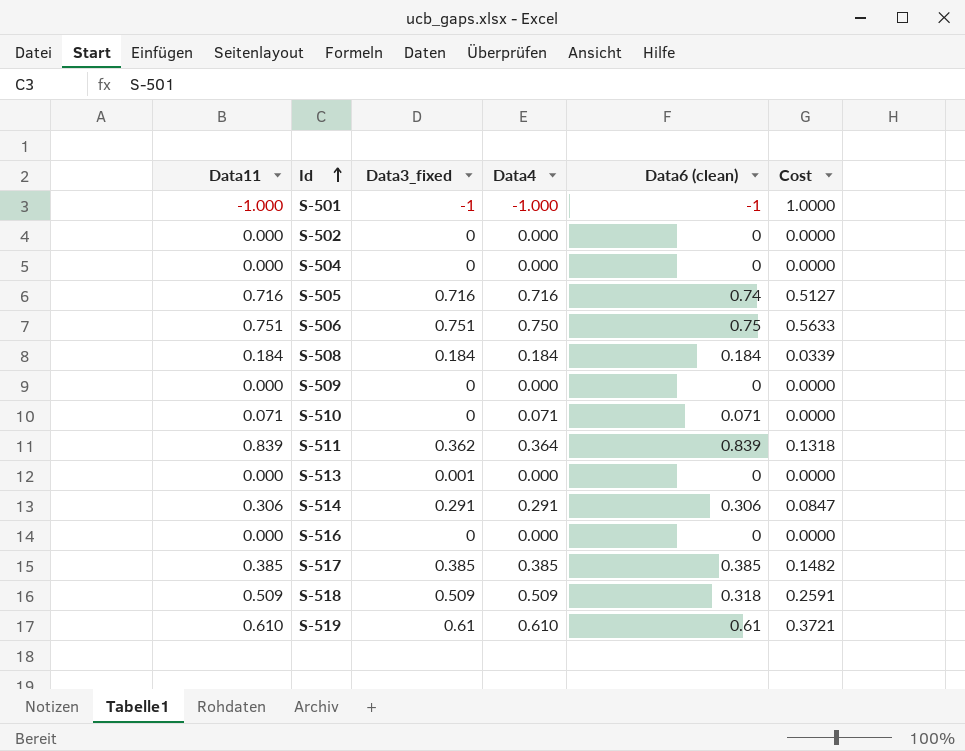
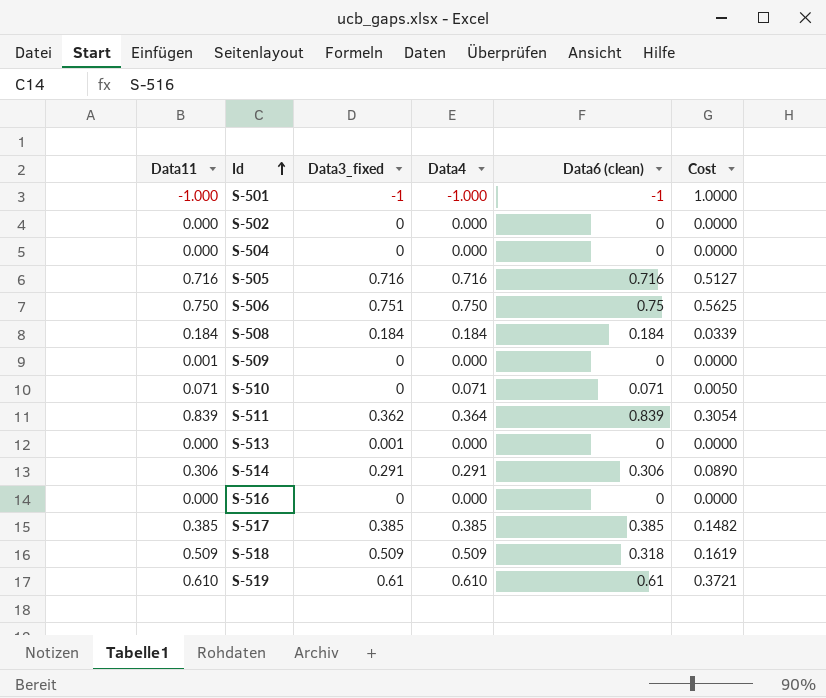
column Cost | formula: [Data3_fixed] * [Data4] -> [Data4] * [Data6 (clean)]
S-505 | Data6 (clean): 0.74 -> 0.716
S-506 | Data11: 0.751 -> 0.750
S-509 | Data11: 0.000 -> 0.001

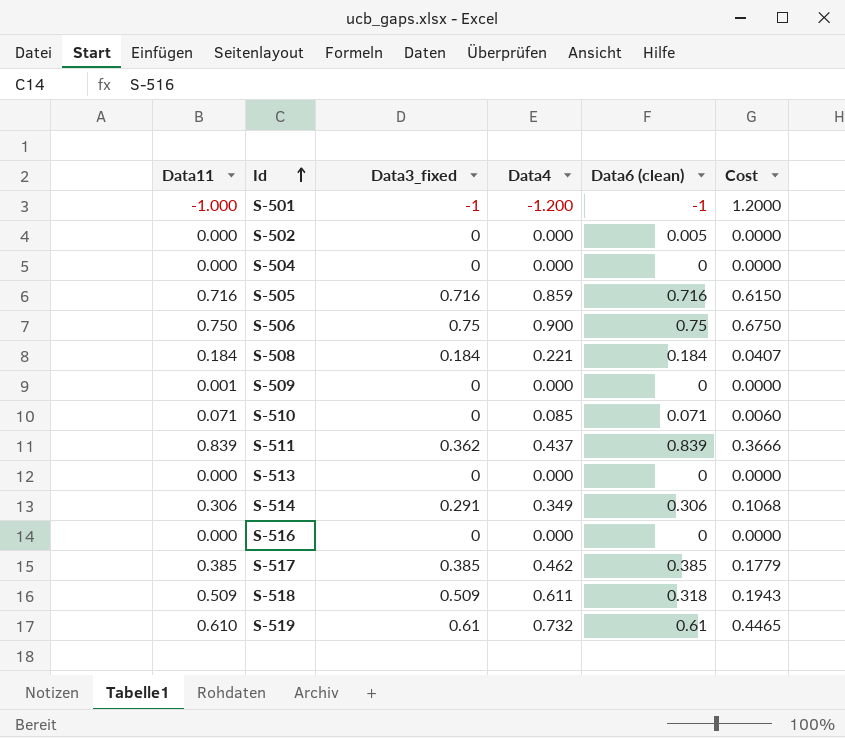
S-501 | Data4: -1.000 -> -1.200
S-501 | Cost: 1.0000 -> 1.2000
S-502 | Data6 (clean): 0 -> 0.005
S-505 | Data4: 0.716 -> 0.859
S-505 | Cost: 0.5127 -> 0.6150
S-506 | Data3_fixed: 0.751 -> 0.75
S-506 | Data4: 0.750 -> 0.900
S-506 | Cost: 0.5625 -> 0.6750
S-508 | Data4: 0.184 -> 0.221
S-508 | Cost: 0.0339 -> 0.0407
S-510 | Data4: 0.071 -> 0.085
S-510 | Cost: 0.0050 -> 0.0060
S-511 | Data4: 0.364 -> 0.437
S-511 | Cost: 0.3054 -> 0.3666
S-513 | Data3_fixed: 0.001 -> 0
S-514 | Data4: 0.291 -> 0.349
S-514 | Cost: 0.0890 -> 0.1068
S-517 | Data4: 0.385 -> 0.462
S-517 | Cost: 0.1482 -> 0.1779
S-518 | Data4: 0.509 -> 0.611
S-518 | Cost: 0.1619 -> 0.1943
S-519 | Data4: 0.610 -> 0.732
S-519 | Cost: 0.3721 -> 0.4465

